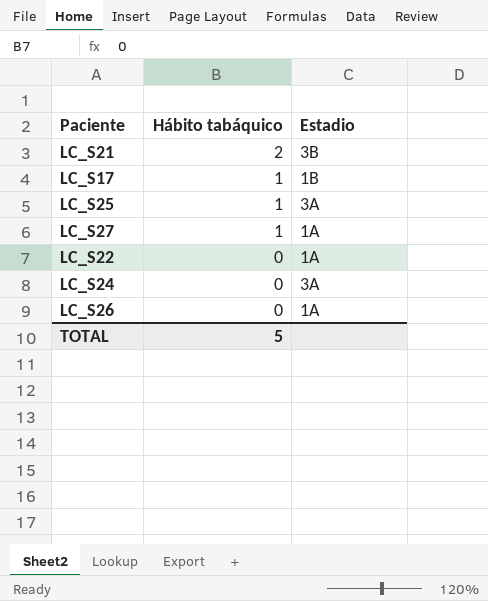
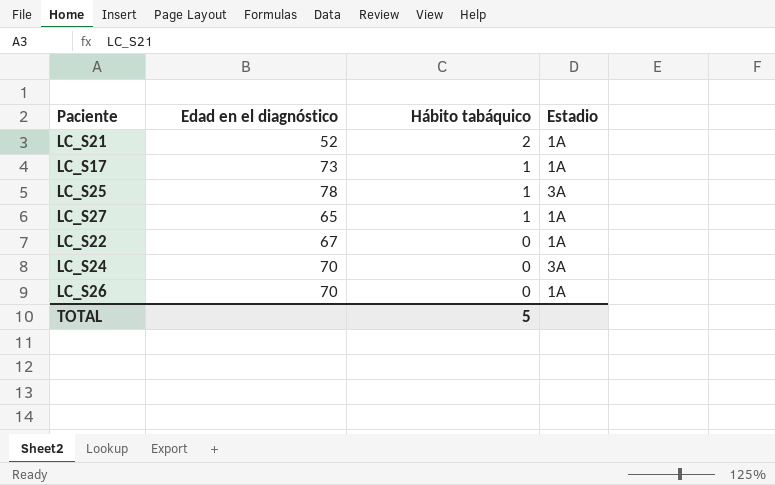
column Edad en el diagnóstico | position: none -> 2
LC_S21 | Estadio: 3B -> 1A
LC_S17 | Estadio: 1B -> 1A

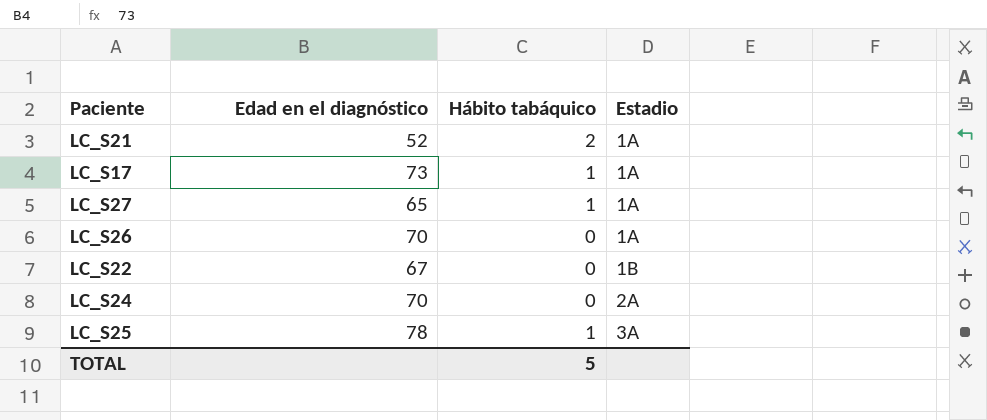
row order: Hábito tabáquico descending -> Estadio ascending
LC_S22 | Estadio: 1A -> 1B
LC_S24 | Estadio: 3A -> 2A

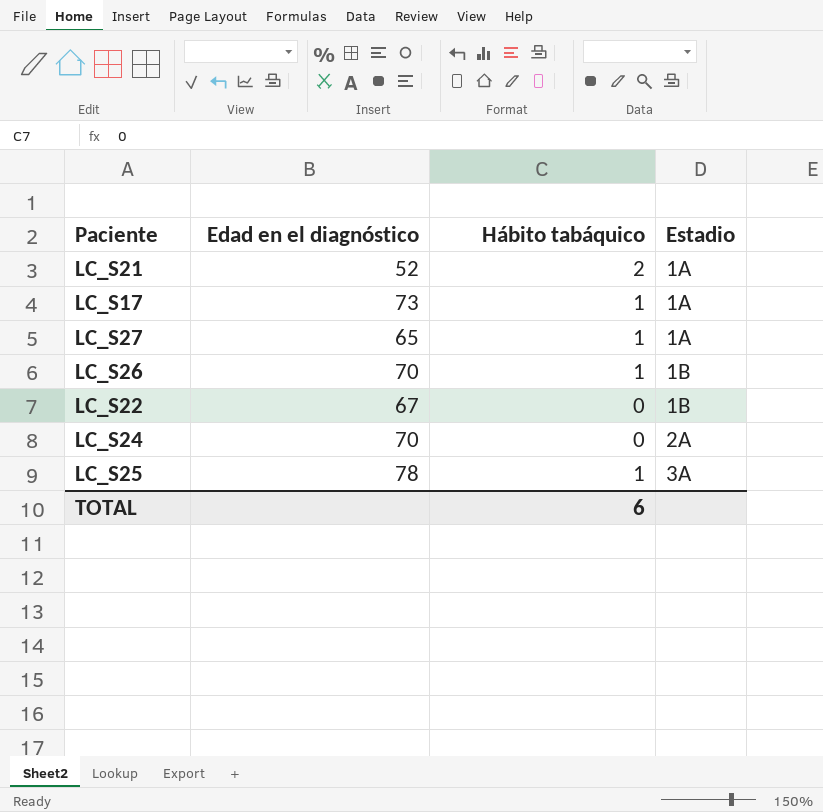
LC_S26 | Hábito tabáquico: 0 -> 1
LC_S26 | Estadio: 1A -> 1B
TOTAL | Hábito tabáquico: 5 -> 6

